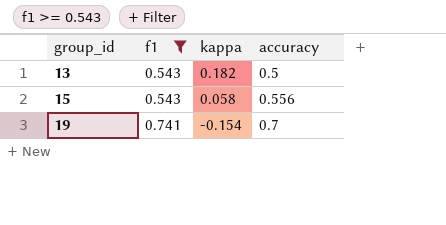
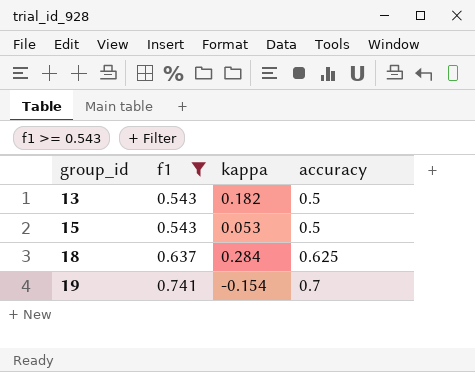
15 | kappa: 0.058 -> 0.053
15 | accuracy: 0.556 -> 0.5
row 18: none -> 0.637 | 0.284 | 0.625

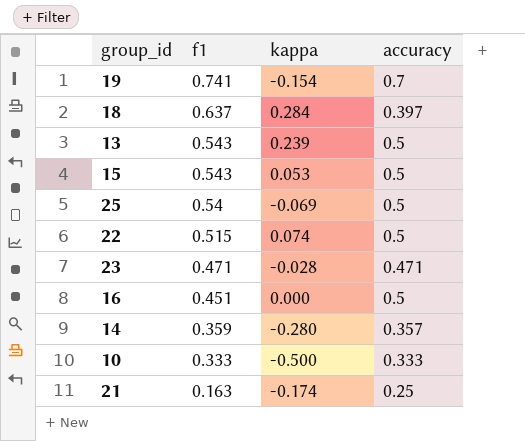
filter: f1 >= 0.543 -> none
row order: group_id ascending -> f1 descending
18 | accuracy: 0.625 -> 0.397
13 | kappa: 0.182 -> 0.239

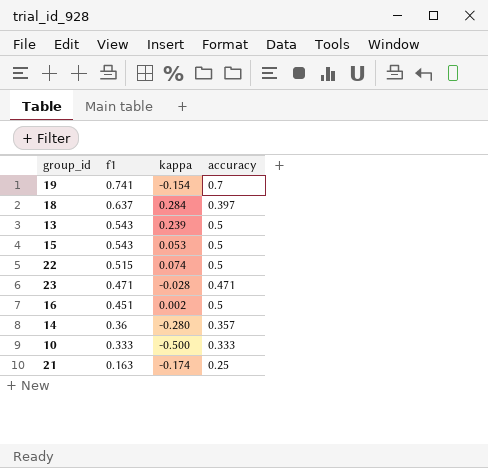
row 25: 0.54 | -0.069 | 0.5 -> none
16 | kappa: 0.000 -> 0.002
14 | f1: 0.359 -> 0.36

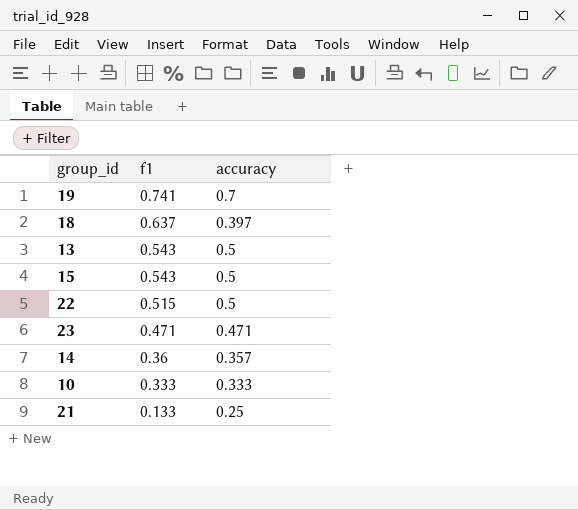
column kappa | position: 3 -> none
row 16: 0.451 | 0.002 | 0.5 -> none
21 | f1: 0.163 -> 0.133

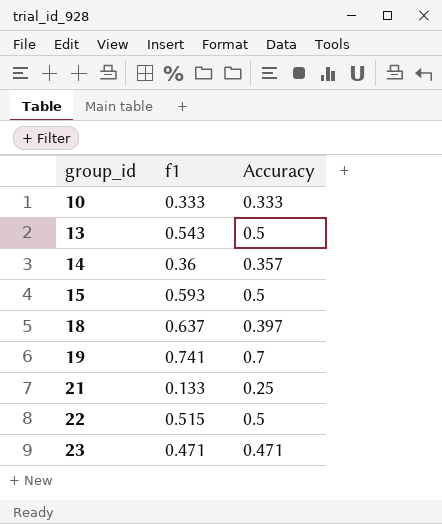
row order: f1 descending -> group_id ascending
column name: accuracy -> Accuracy
15 | f1: 0.543 -> 0.593

